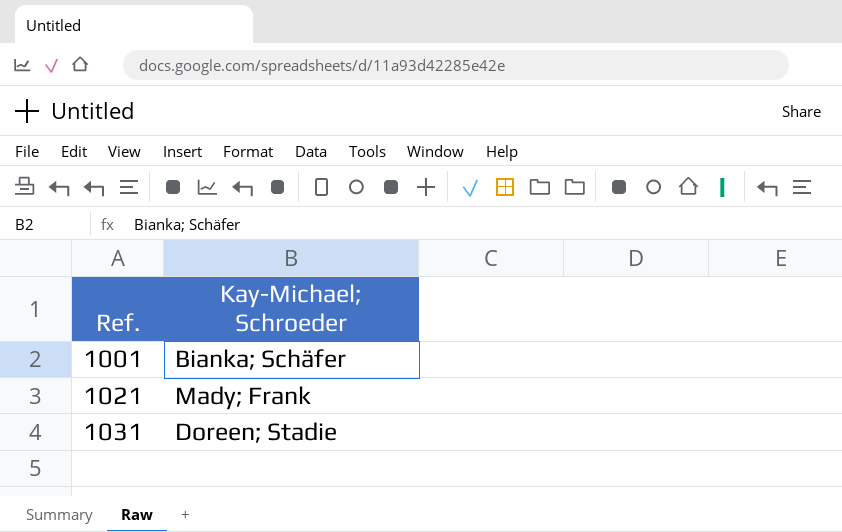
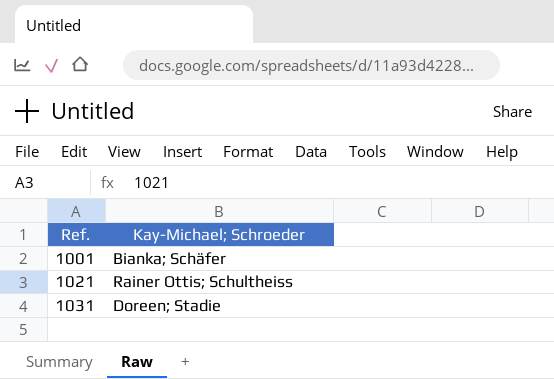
1021 | Kay-Michael; Schroeder: Mady; Frank -> Rainer Ottis; Schultheiss

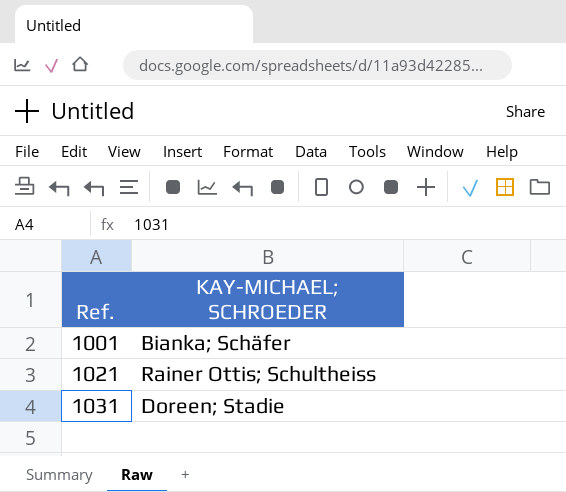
column name: Kay-Michael; Schroeder -> KAY-MICHAEL; SCHROEDER

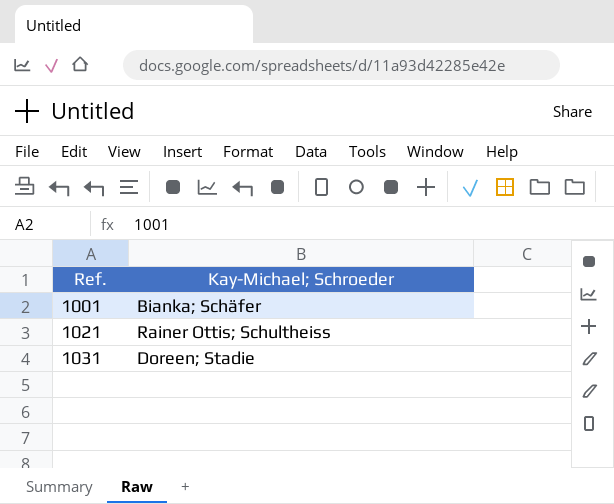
column name: KAY-MICHAEL; SCHROEDER -> Kay-Michael; Schroeder

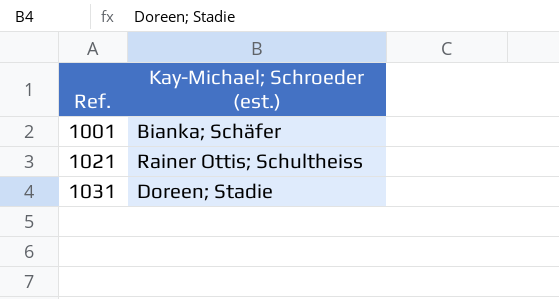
column name: Kay-Michael; Schroeder -> Kay-Michael; Schroeder (est.)

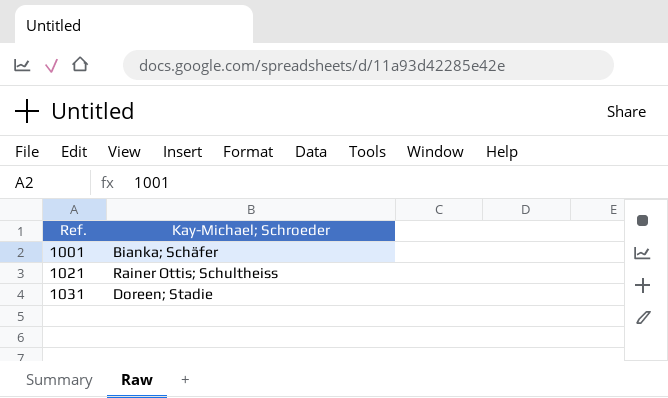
column name: Kay-Michael; Schroeder (est.) -> Kay-Michael; Schroeder

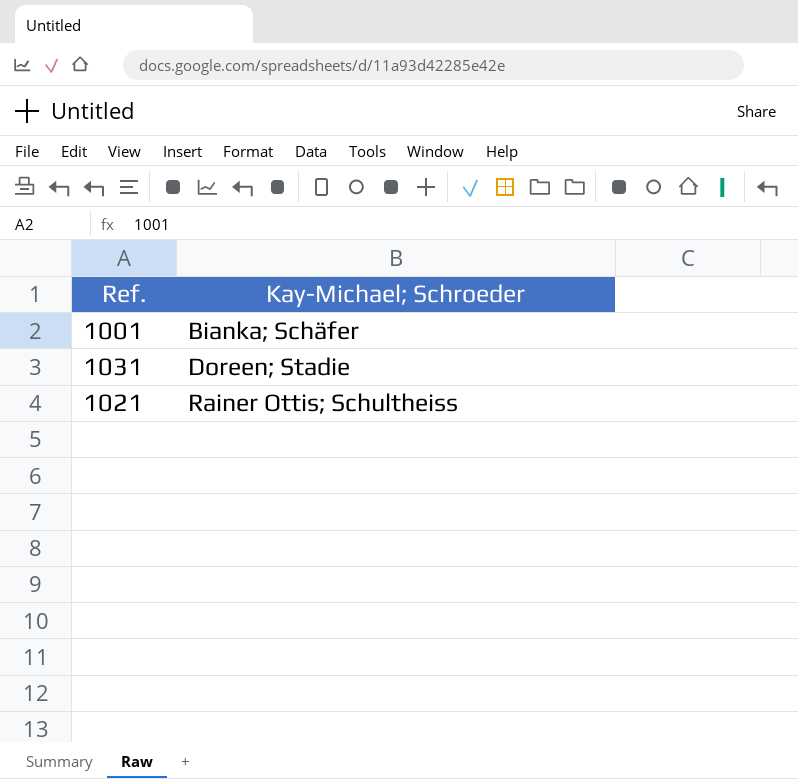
row order: Ref. ascending -> Kay-Michael; Schroeder ascending

